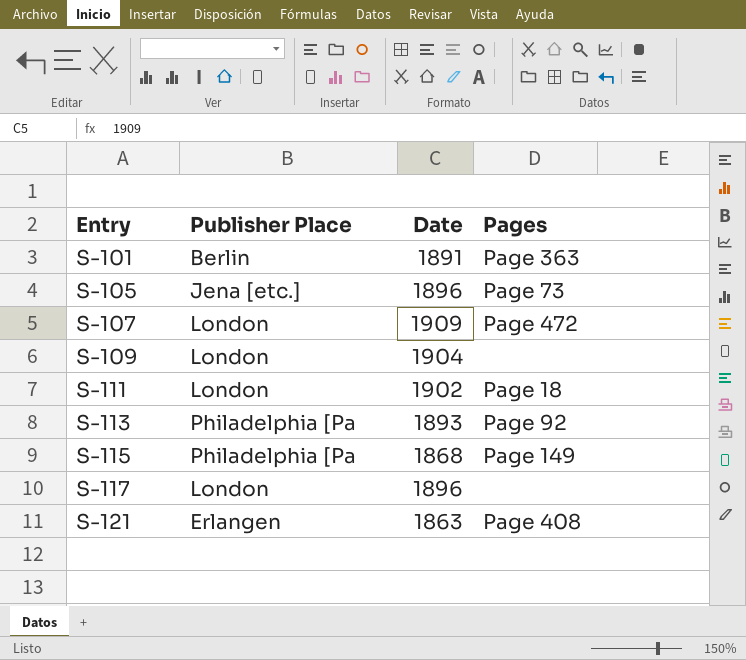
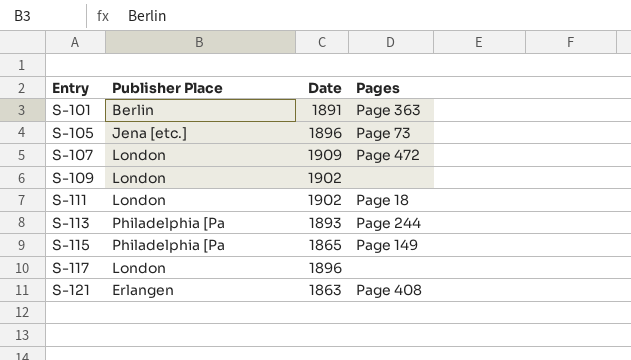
S-109 | Date: 1904 -> 1902
S-113 | Pages: Page 92 -> Page 244
S-115 | Date: 1868 -> 1865

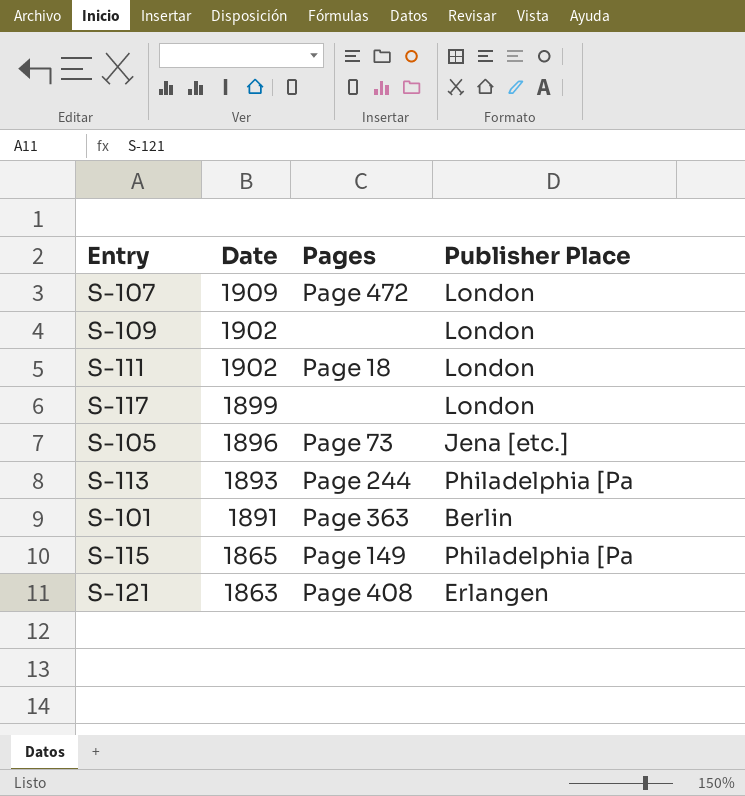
row order: Entry ascending -> Date descending
column Publisher Place | position: 2 -> 4
S-117 | Date: 1896 -> 1899

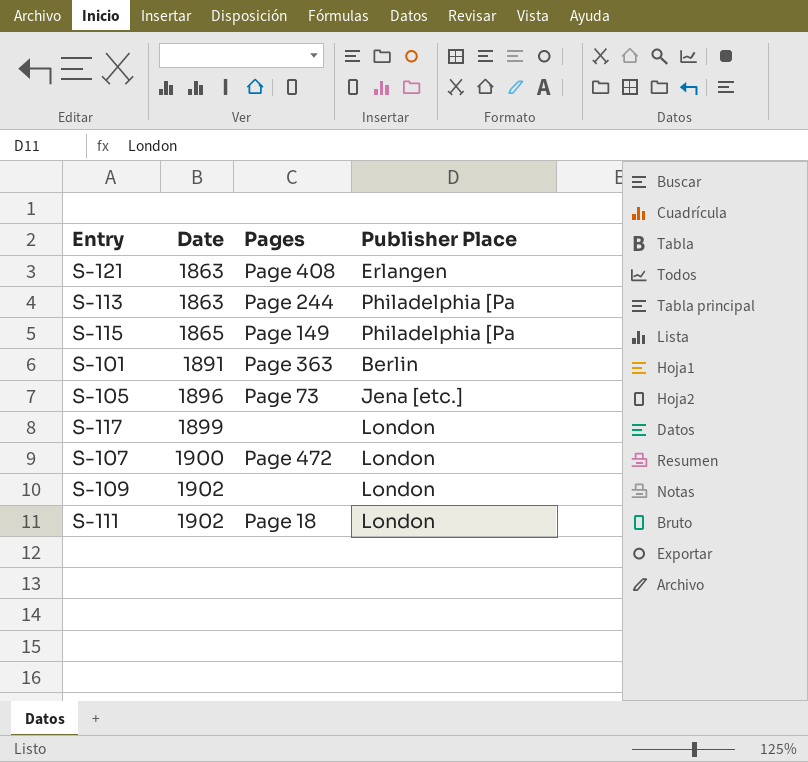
row order: Date descending -> Date ascending
S-113 | Date: 1893 -> 1863
S-107 | Date: 1909 -> 1900

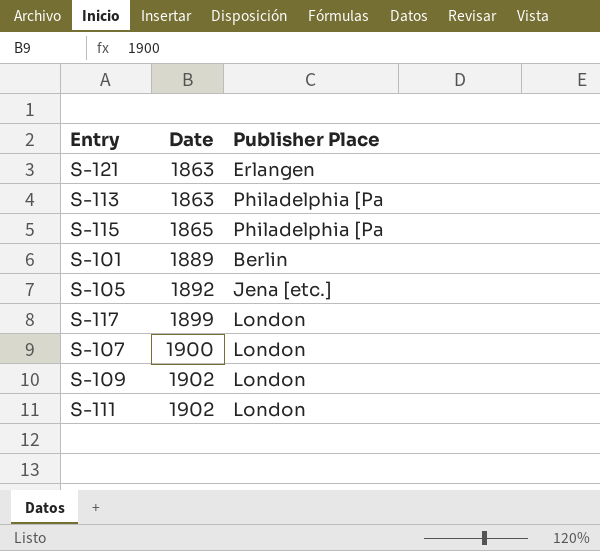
column Pages | position: 3 -> none
S-101 | Date: 1891 -> 1889
S-105 | Date: 1896 -> 1892

